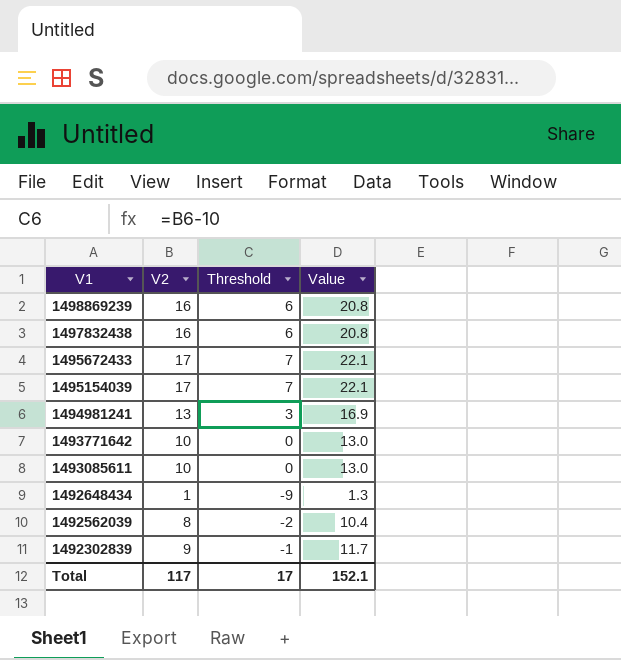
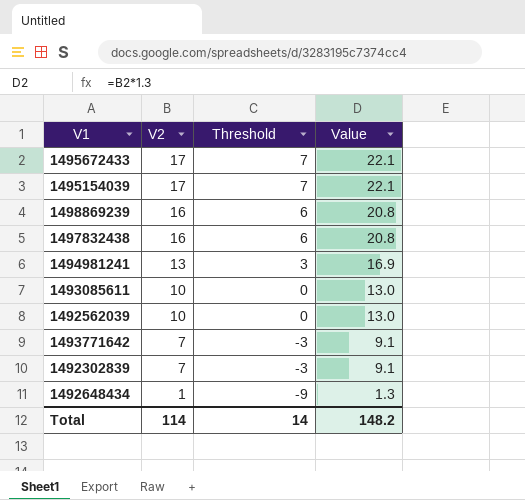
row order: V1 descending -> V2 descending
1492562039 | V2: 8 -> 10
1492562039 | Threshold: -2 -> 0
1492562039 | Value: 10.4 -> 13.0
1493771642 | V2: 10 -> 7
1493771642 | Threshold: 0 -> -3
1493771642 | Value: 13.0 -> 9.1
1492302839 | V2: 9 -> 7
1492302839 | Threshold: -1 -> -3
1492302839 | Value: 11.7 -> 9.1
Total | V2: 117 -> 114
Total | Threshold: 17 -> 14
Total | Value: 152.1 -> 148.2

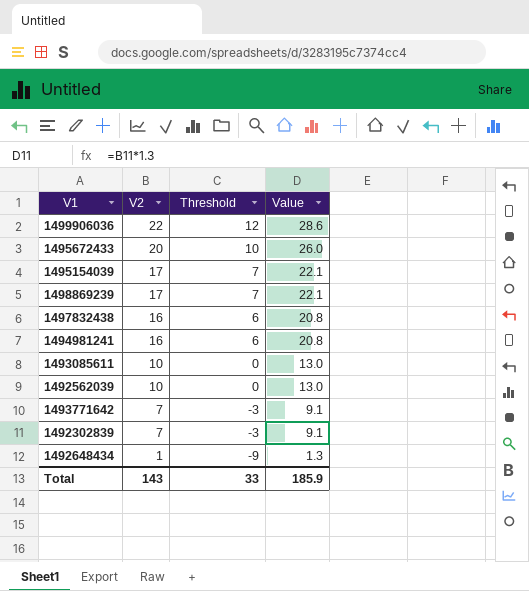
row 1499906036: none -> 22 | 12 | 28.6
1495672433 | V2: 17 -> 20
1495672433 | Threshold: 7 -> 10
1495672433 | Value: 22.1 -> 26.0
1498869239 | V2: 16 -> 17
1498869239 | Threshold: 6 -> 7
1498869239 | Value: 20.8 -> 22.1
1494981241 | V2: 13 -> 16
1494981241 | Threshold: 3 -> 6
1494981241 | Value: 16.9 -> 20.8
Total | V2: 114 -> 143
Total | Threshold: 14 -> 33
Total | Value: 148.2 -> 185.9

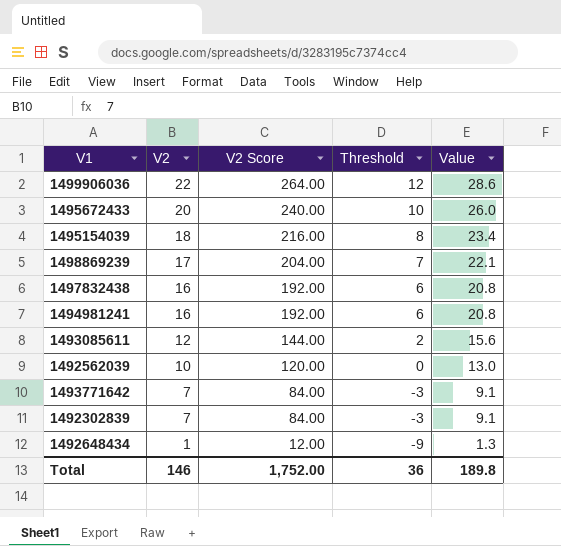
column V2 Score | formula: none -> [V2] * 12
1495154039 | V2: 17 -> 18
1495154039 | Threshold: 7 -> 8
1495154039 | Value: 22.1 -> 23.4
1493085611 | V2: 10 -> 12
1493085611 | Threshold: 0 -> 2
1493085611 | Value: 13.0 -> 15.6
Total | V2: 143 -> 146
Total | Threshold: 33 -> 36
Total | Value: 185.9 -> 189.8

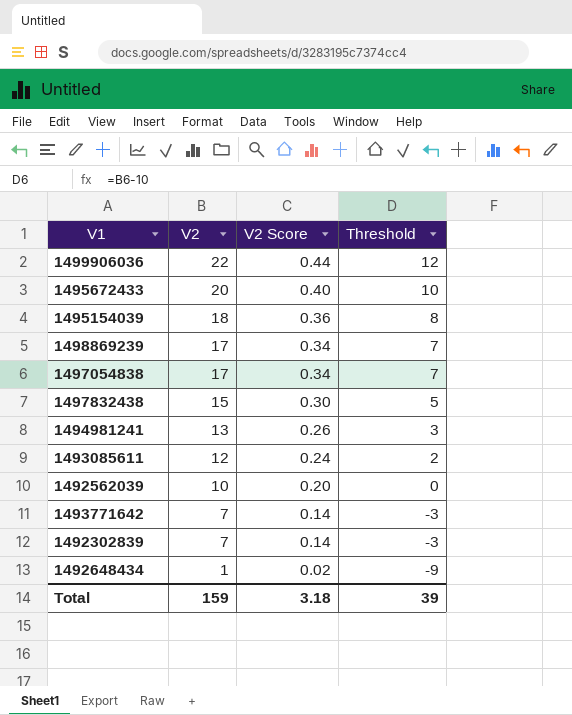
column Value | formula: [V2] * 1.3 -> none
column V2 Score | formula: [V2] * 12 -> [V2] * 0.02
row 1497054838: none -> 17 | 0.34 | 7
1497832438 | V2: 16 -> 15
1497832438 | Threshold: 6 -> 5
1494981241 | V2: 16 -> 13
1494981241 | Threshold: 6 -> 3
Total | V2: 146 -> 159
Total | V2 Score: 1,752.00 -> 3.18
Total | Threshold: 36 -> 39

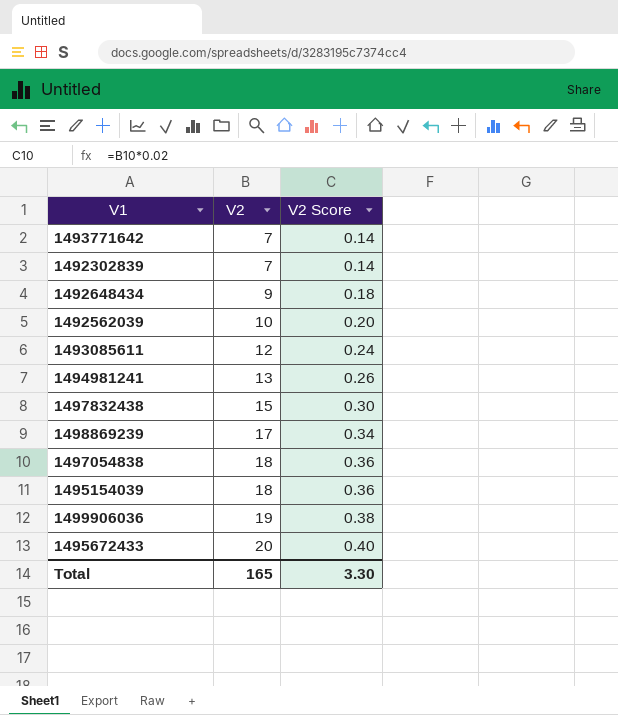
row order: V2 descending -> V2 ascending
column Threshold | formula: [V2] - 10 -> none
1492648434 | V2: 1 -> 9
1492648434 | V2 Score: 0.02 -> 0.18
1497054838 | V2: 17 -> 18
1497054838 | V2 Score: 0.34 -> 0.36
1499906036 | V2: 22 -> 19
1499906036 | V2 Score: 0.44 -> 0.38
Total | V2: 159 -> 165
Total | V2 Score: 3.18 -> 3.30

